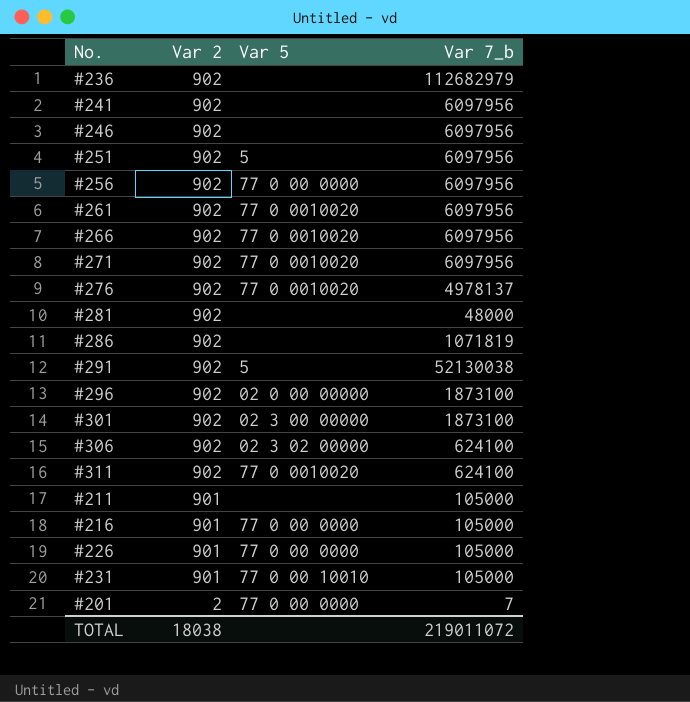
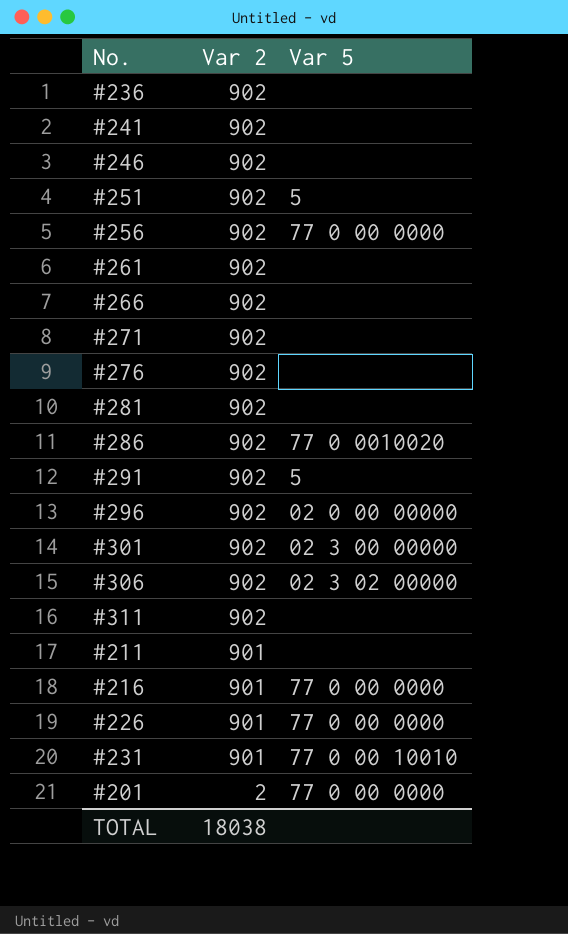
column Var 7_b | position: 4 -> none
#261 | Var 5: 77 0 0010020 -> none
#266 | Var 5: 77 0 0010020 -> none
#271 | Var 5: 77 0 0010020 -> none
#276 | Var 5: 77 0 0010020 -> none
#286 | Var 5: none -> 77 0 0010020
#311 | Var 5: 77 0 0010020 -> none

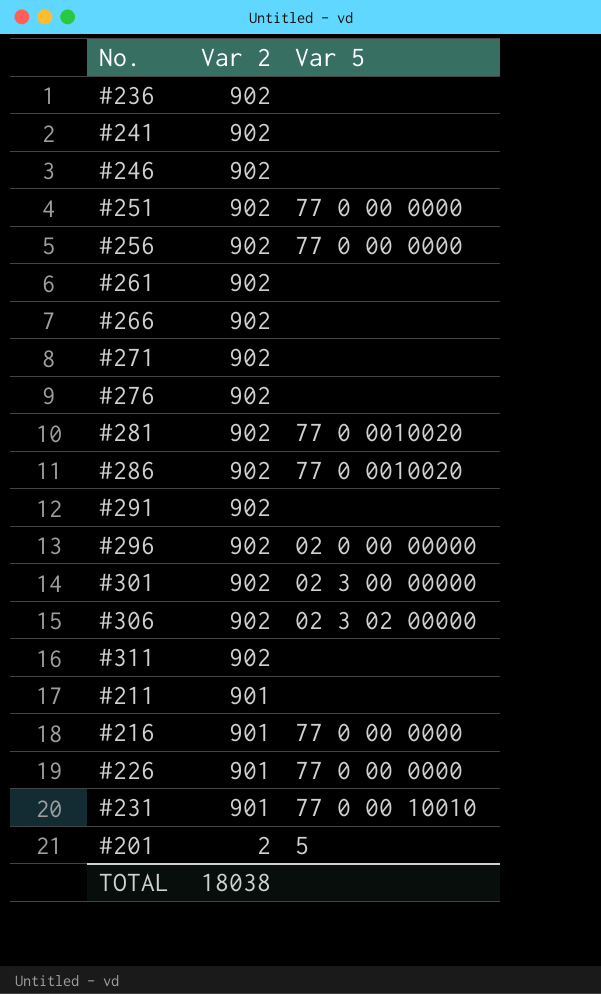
#251 | Var 5: 5 -> 77 0 00 0000
#281 | Var 5: none -> 77 0 0010020
#291 | Var 5: 5 -> none
#201 | Var 5: 77 0 00 0000 -> 5

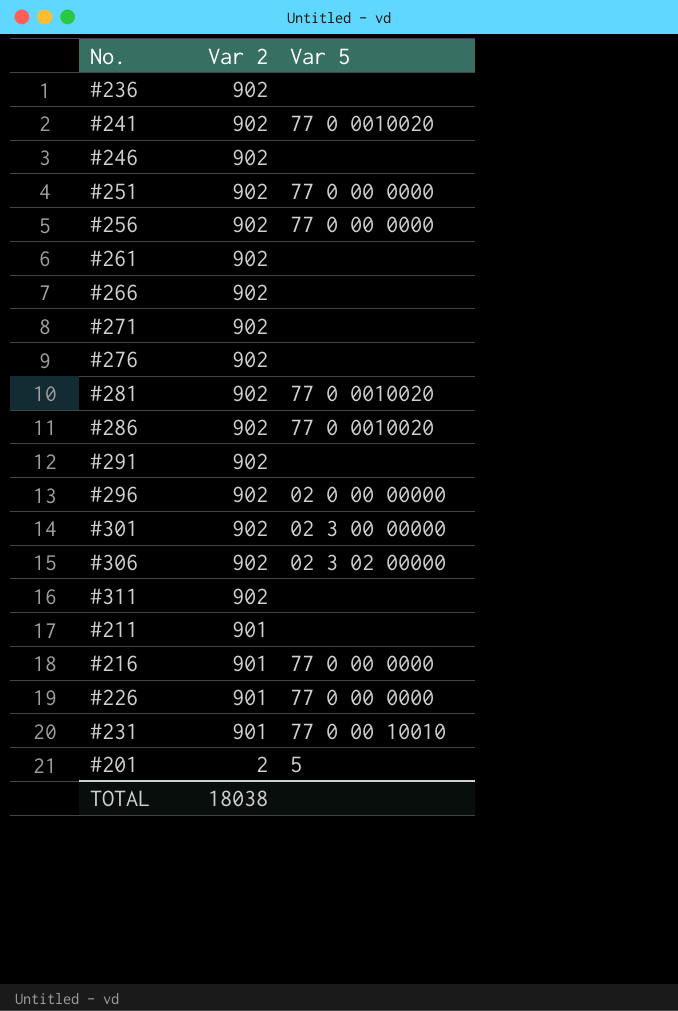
#241 | Var 5: none -> 77 0 0010020

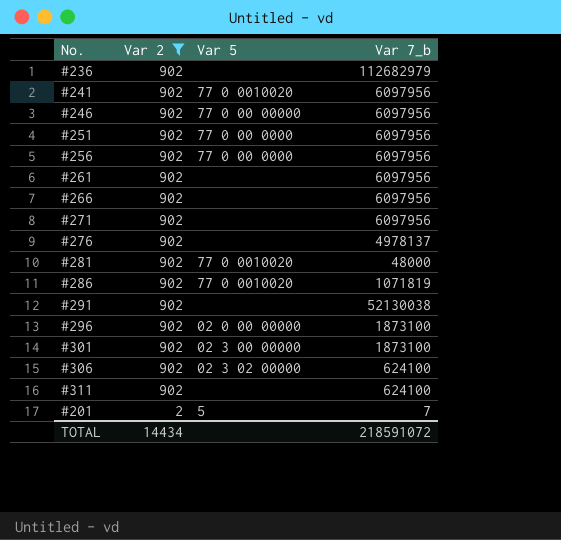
filter: none -> Var 2 != 901
column Var 7_b | position: none -> 4
#246 | Var 5: none -> 77 0 00 00000
TOTAL | Var 2: 18038 -> 14434

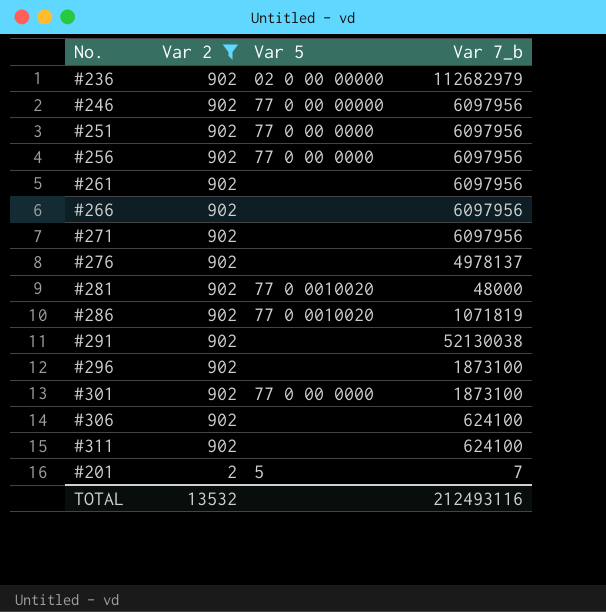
row #241: 902 | 77 0 0010020 | 6097956 -> none
#236 | Var 5: none -> 02 0 00 00000
#296 | Var 5: 02 0 00 00000 -> none
#301 | Var 5: 02 3 00 00000 -> 77 0 00 0000
#306 | Var 5: 02 3 02 00000 -> none
TOTAL | Var 2: 14434 -> 13532
TOTAL | Var 7_b: 218591072 -> 212493116

